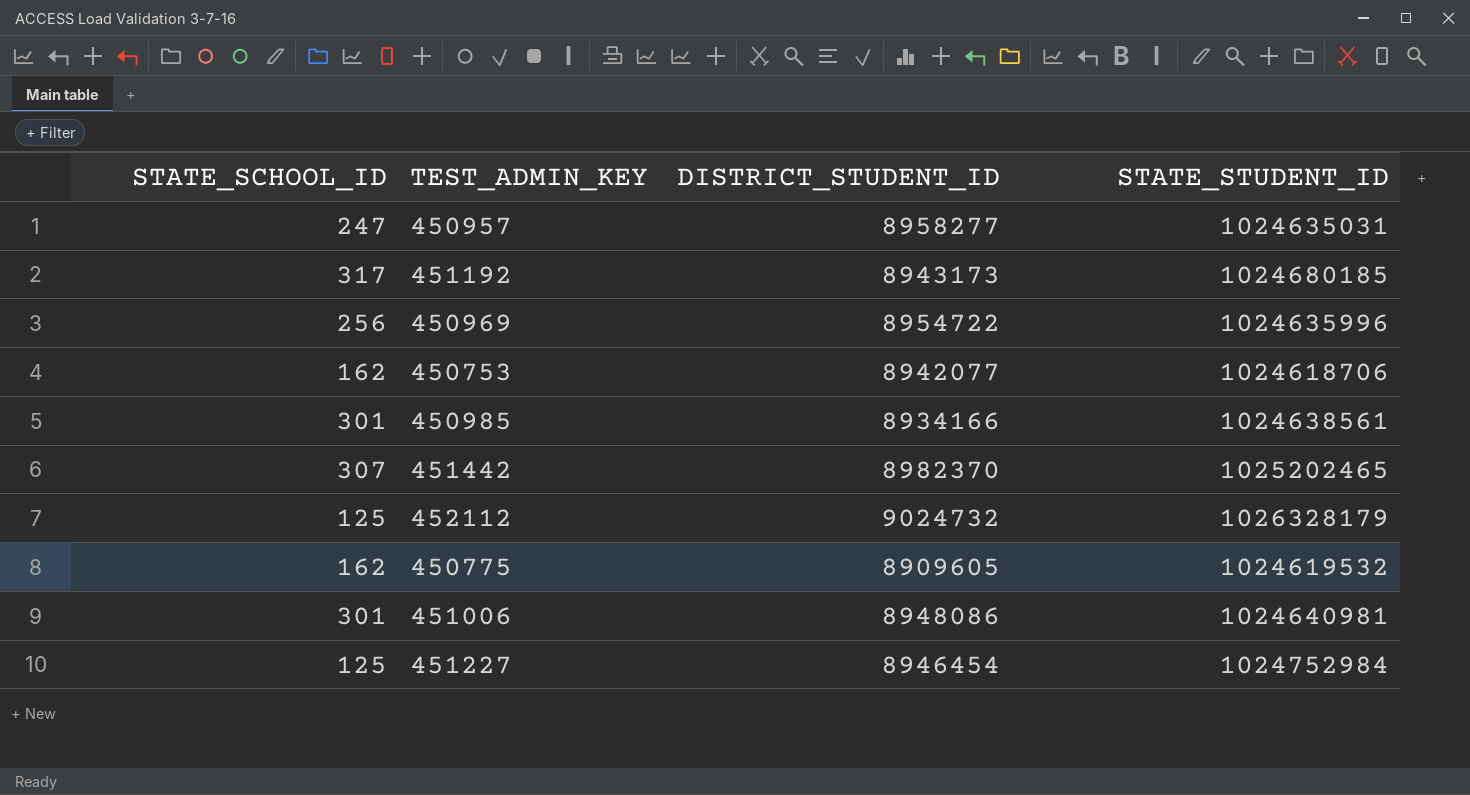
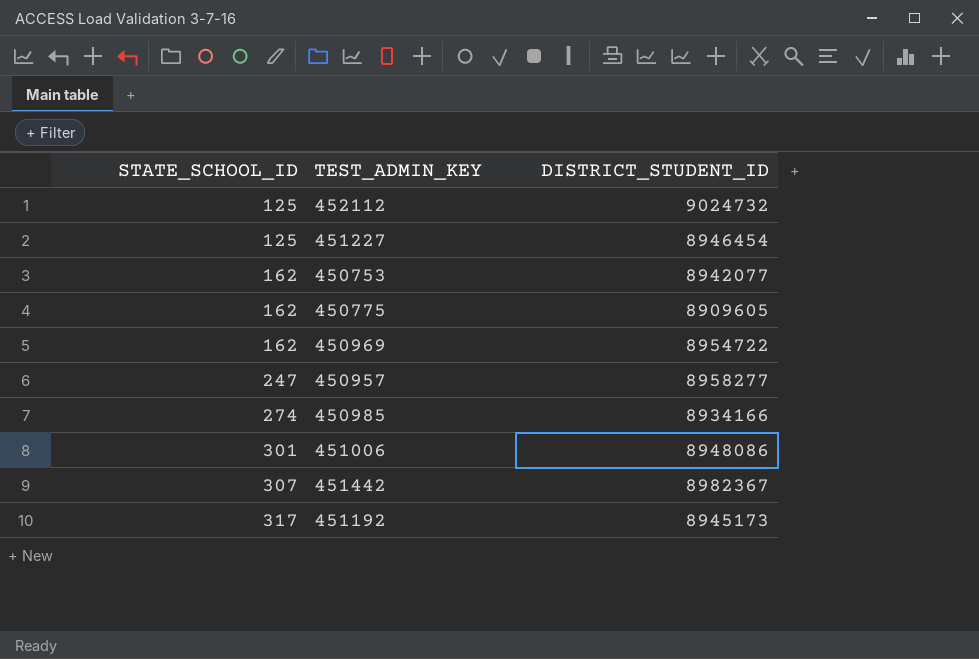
row order: none -> STATE_SCHOOL_ID ascending
column STATE_STUDENT_ID | position: 4 -> none
450969 | STATE_SCHOOL_ID: 256 -> 162
450985 | STATE_SCHOOL_ID: 301 -> 274
451442 | DISTRICT_STUDENT_ID: 8982370 -> 8982367
451192 | DISTRICT_STUDENT_ID: 8943173 -> 8945173

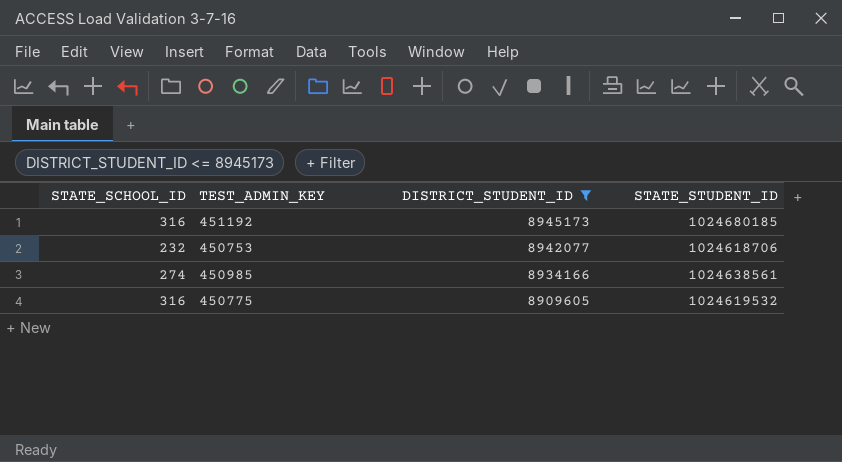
filter: none -> DISTRICT_STUDENT_ID <= 8945173
row order: STATE_SCHOOL_ID ascending -> DISTRICT_STUDENT_ID descending
column STATE_STUDENT_ID | position: none -> 4
451192 | STATE_SCHOOL_ID: 317 -> 316
450753 | STATE_SCHOOL_ID: 162 -> 232
450775 | STATE_SCHOOL_ID: 162 -> 316

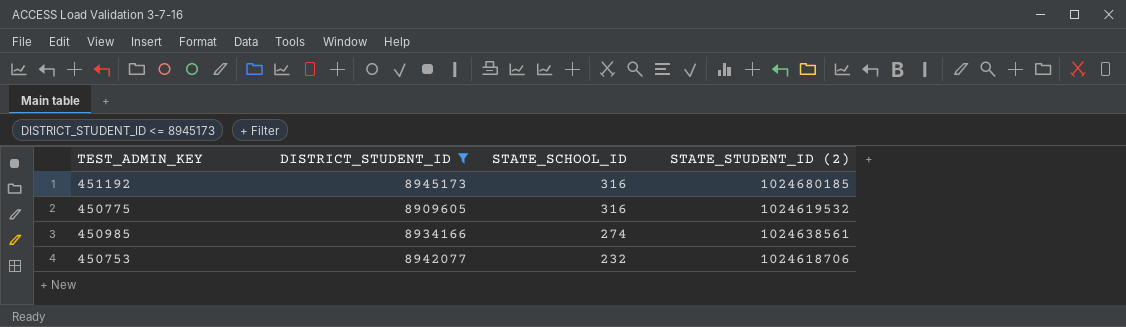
row order: DISTRICT_STUDENT_ID descending -> STATE_SCHOOL_ID descending
column STATE_SCHOOL_ID | position: 1 -> 3
column name: STATE_STUDENT_ID -> STATE_STUDENT_ID (2)

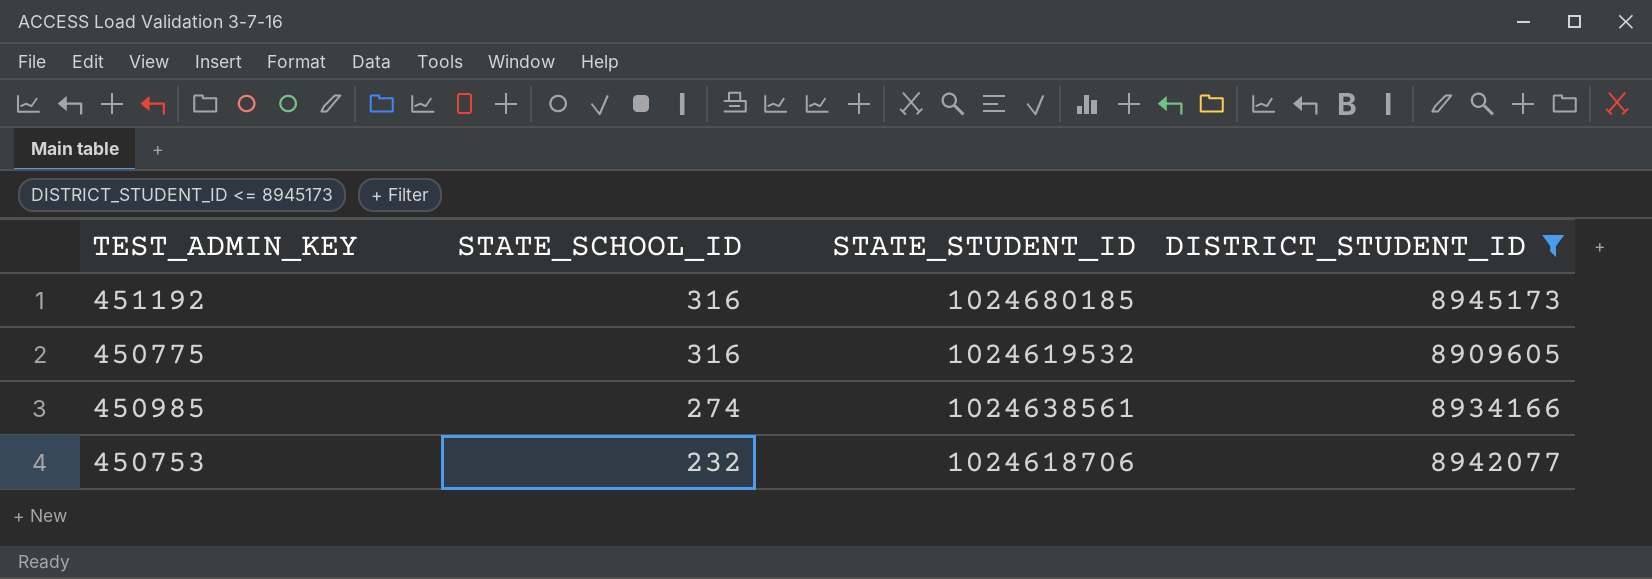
column name: STATE_STUDENT_ID (2) -> STATE_STUDENT_ID
column DISTRICT_STUDENT_ID | position: 2 -> 4

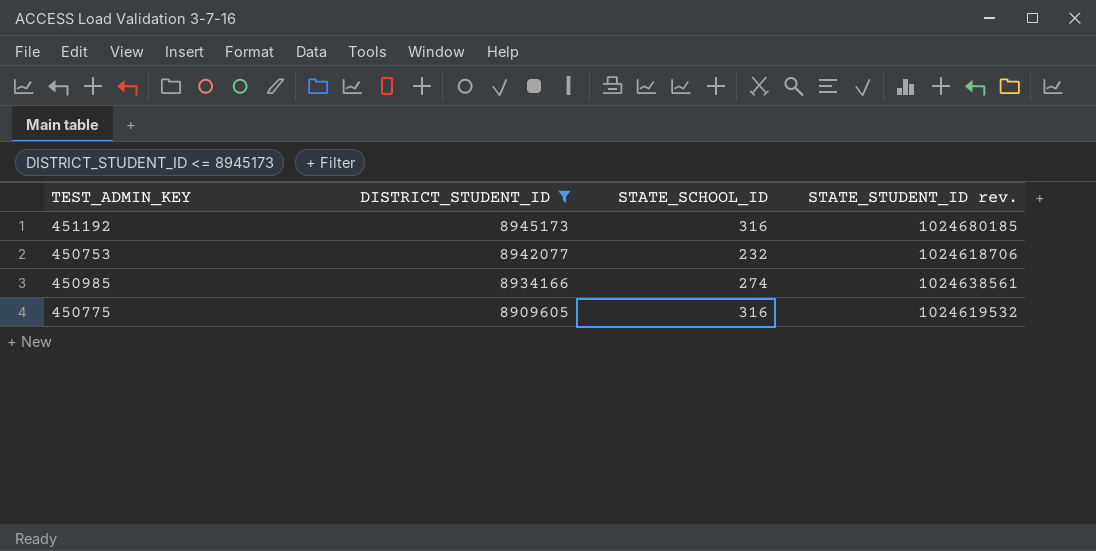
row order: STATE_SCHOOL_ID descending -> DISTRICT_STUDENT_ID descending
column DISTRICT_STUDENT_ID | position: 4 -> 2
column name: STATE_STUDENT_ID -> STATE_STUDENT_ID rev.

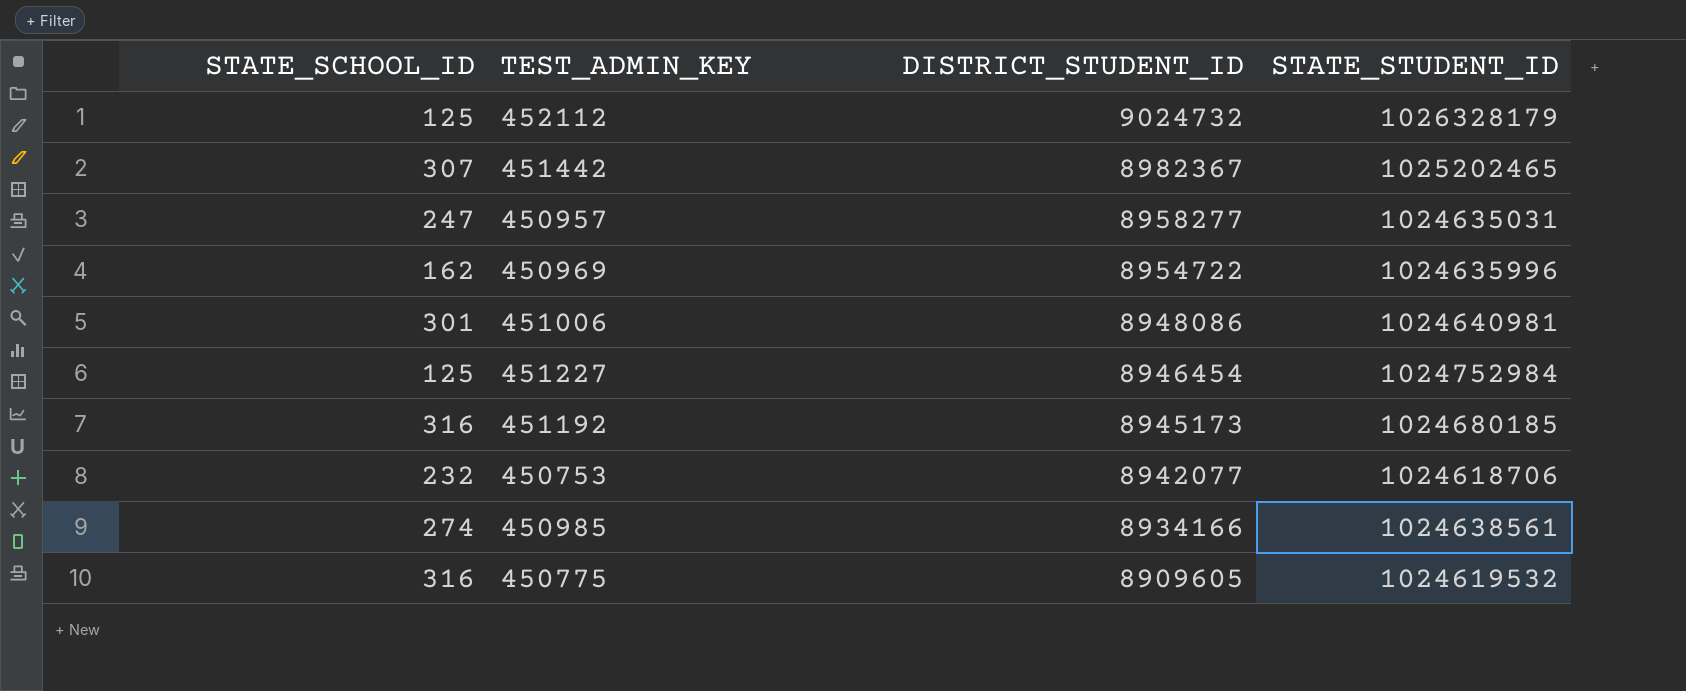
filter: DISTRICT_STUDENT_ID <= 8945173 -> none
column STATE_SCHOOL_ID | position: 3 -> 1
column name: STATE_STUDENT_ID rev. -> STATE_STUDENT_ID

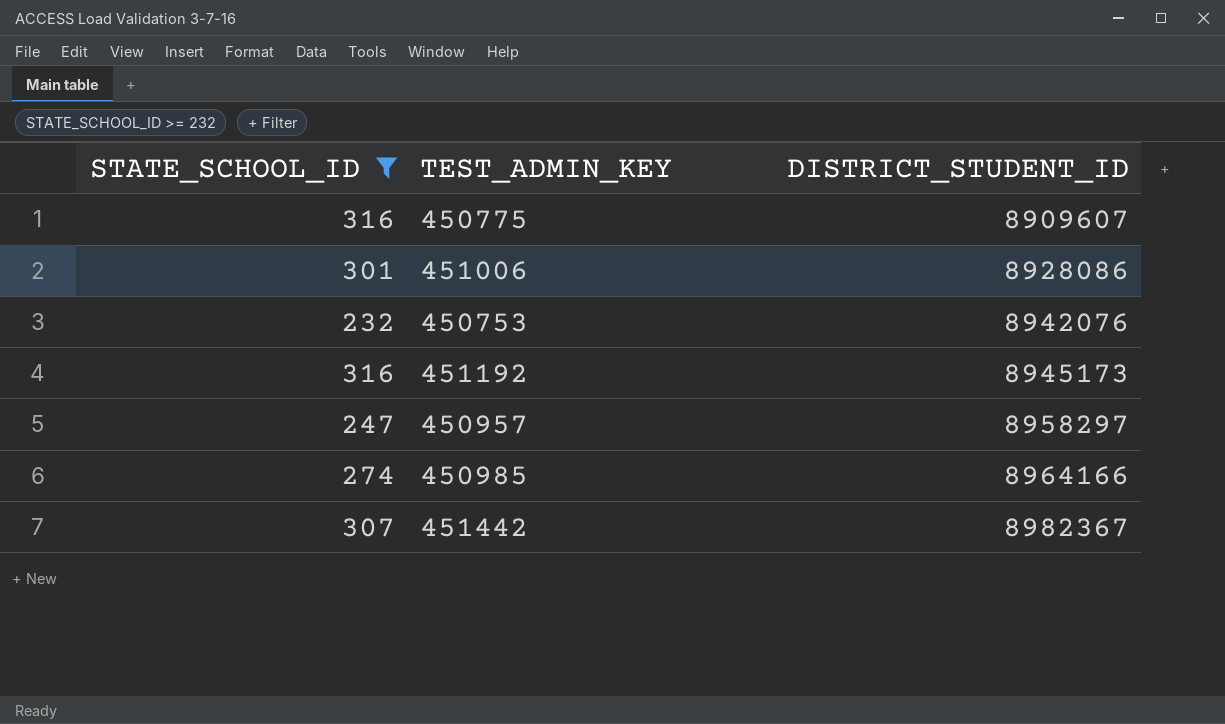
filter: none -> STATE_SCHOOL_ID >= 232
row order: DISTRICT_STUDENT_ID descending -> DISTRICT_STUDENT_ID ascending
column STATE_STUDENT_ID | position: 4 -> none
450775 | DISTRICT_STUDENT_ID: 8909605 -> 8909607
451006 | DISTRICT_STUDENT_ID: 8948086 -> 8928086
450753 | DISTRICT_STUDENT_ID: 8942077 -> 8942076
450957 | DISTRICT_STUDENT_ID: 8958277 -> 8958297
450985 | DISTRICT_STUDENT_ID: 8934166 -> 8964166

